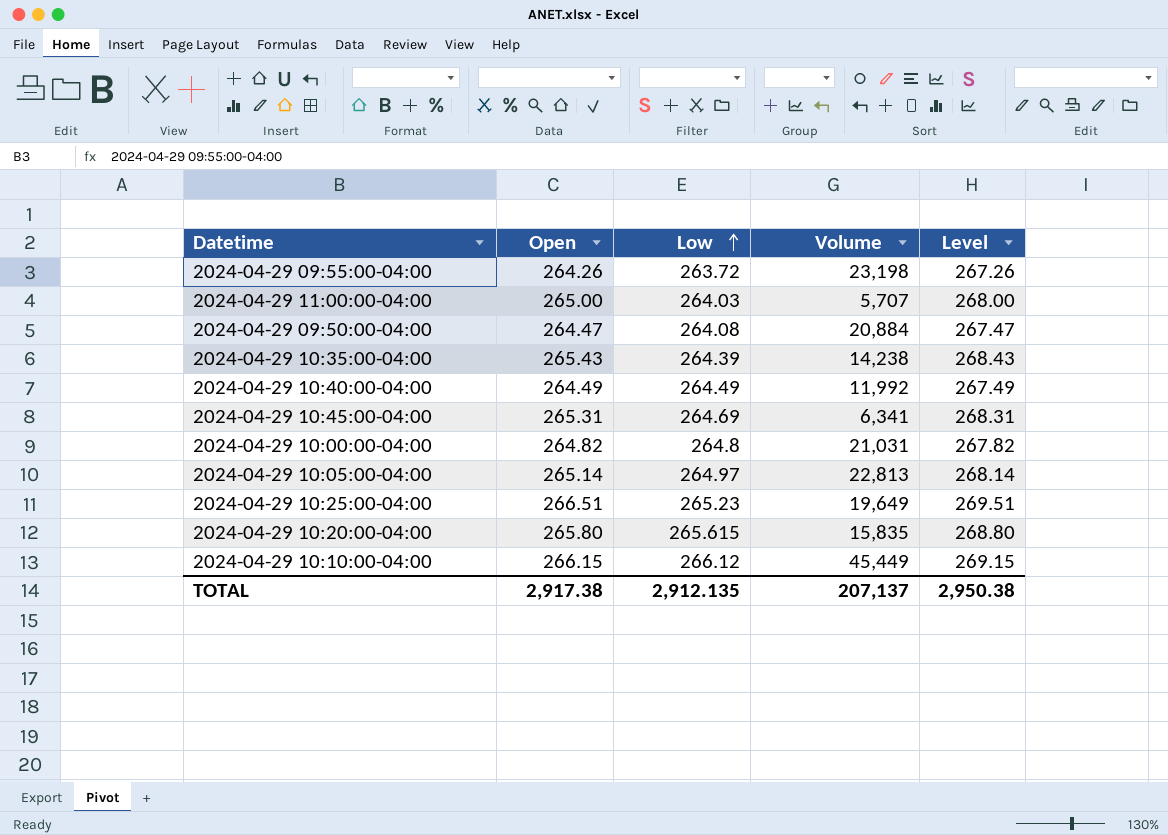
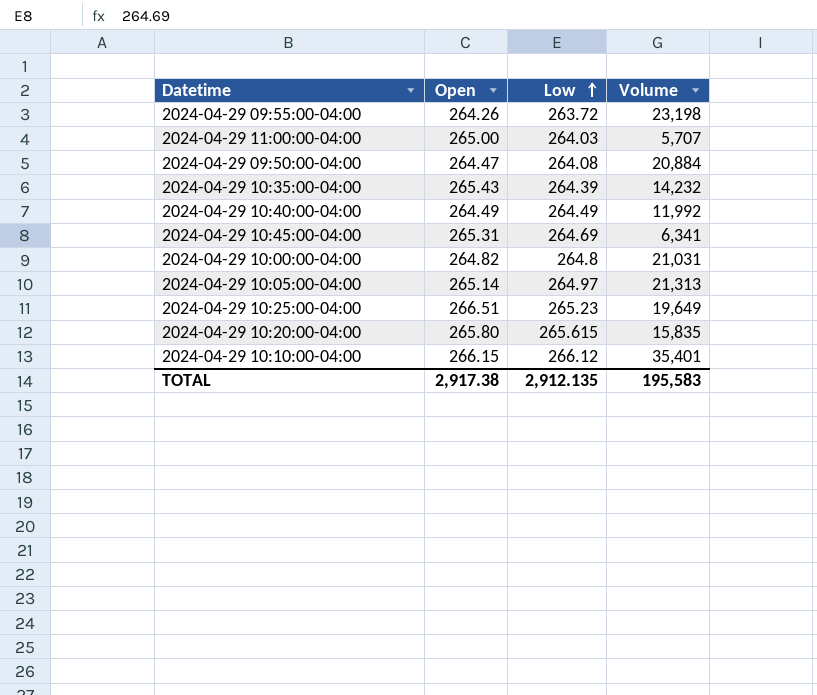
column Level | formula: [Open] + 3 -> none
2024-04-29 10:35:00-04:00 | Volume: 14,238 -> 14,232
2024-04-29 10:05:00-04:00 | Volume: 22,813 -> 21,313
2024-04-29 10:10:00-04:00 | Volume: 45,449 -> 35,401
TOTAL | Volume: 207,137 -> 195,583

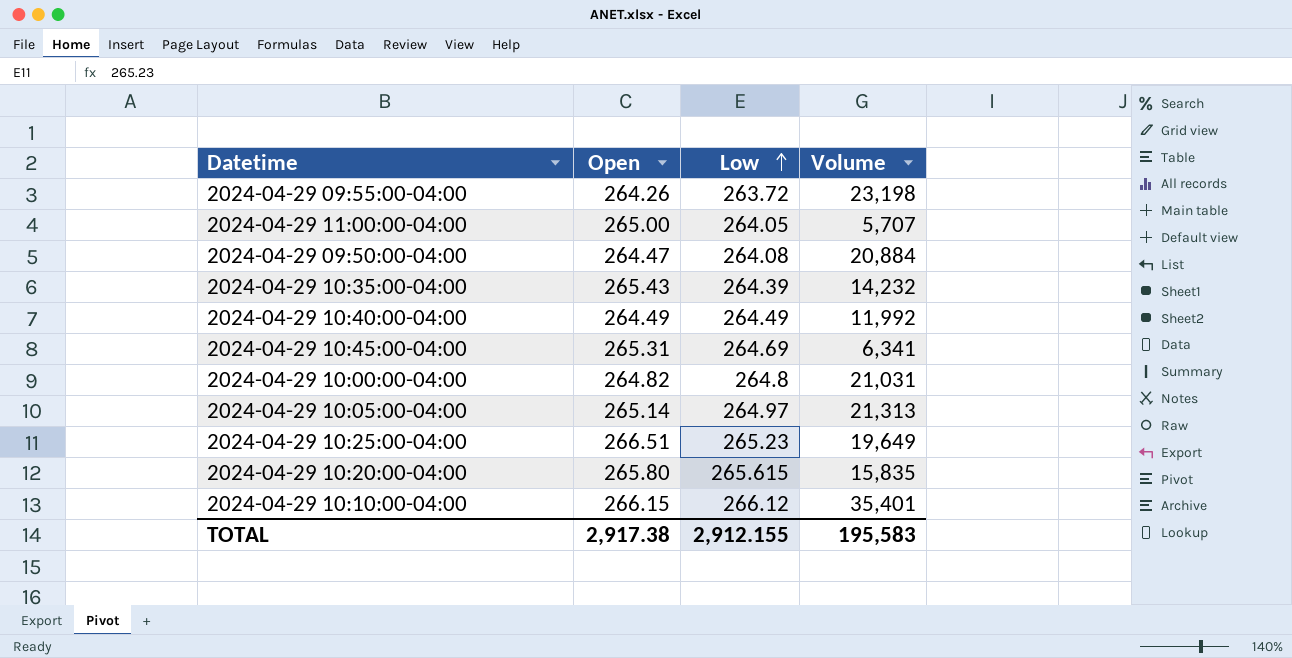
2024-04-29 11:00:00-04:00 | Low: 264.03 -> 264.05
TOTAL | Low: 2,912.135 -> 2,912.155

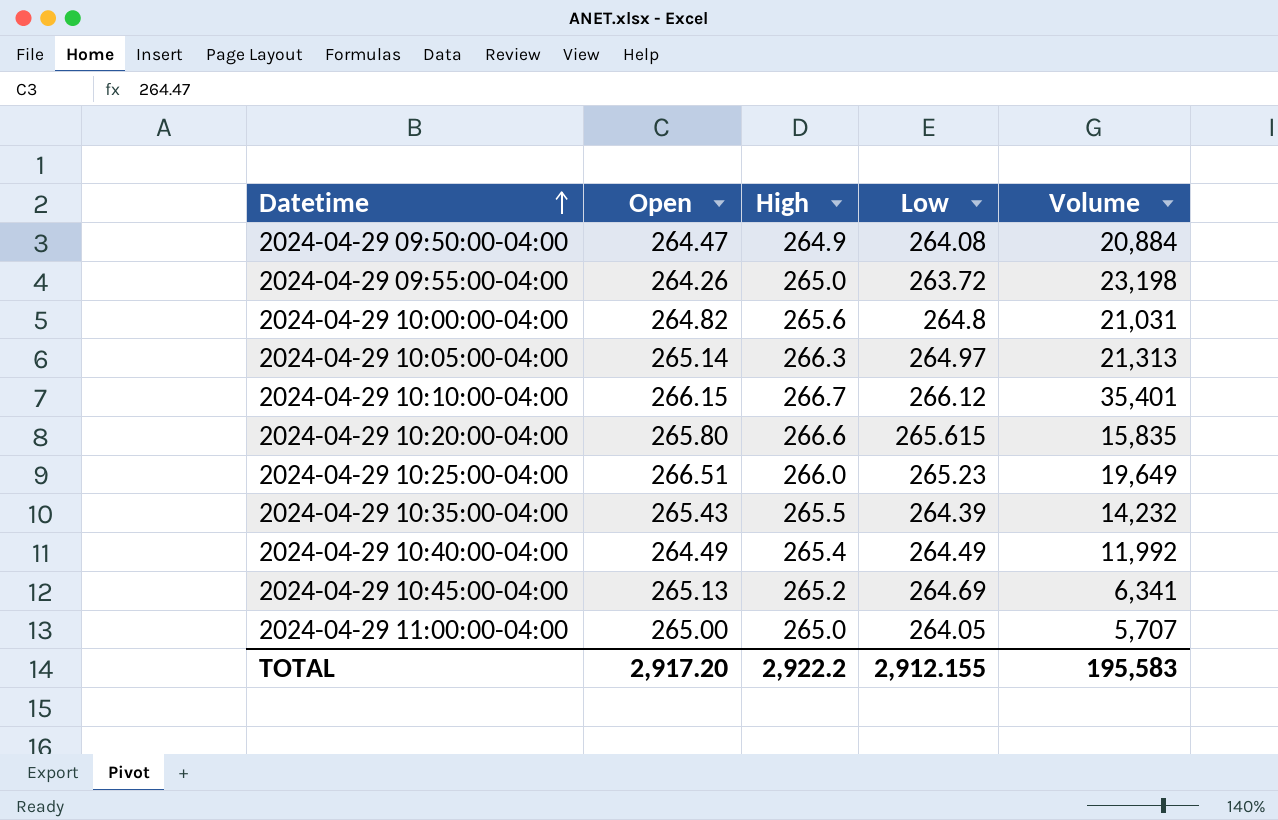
row order: Low ascending -> Datetime ascending
column High | position: none -> 3
2024-04-29 10:45:00-04:00 | Open: 265.31 -> 265.13
TOTAL | Open: 2,917.38 -> 2,917.20

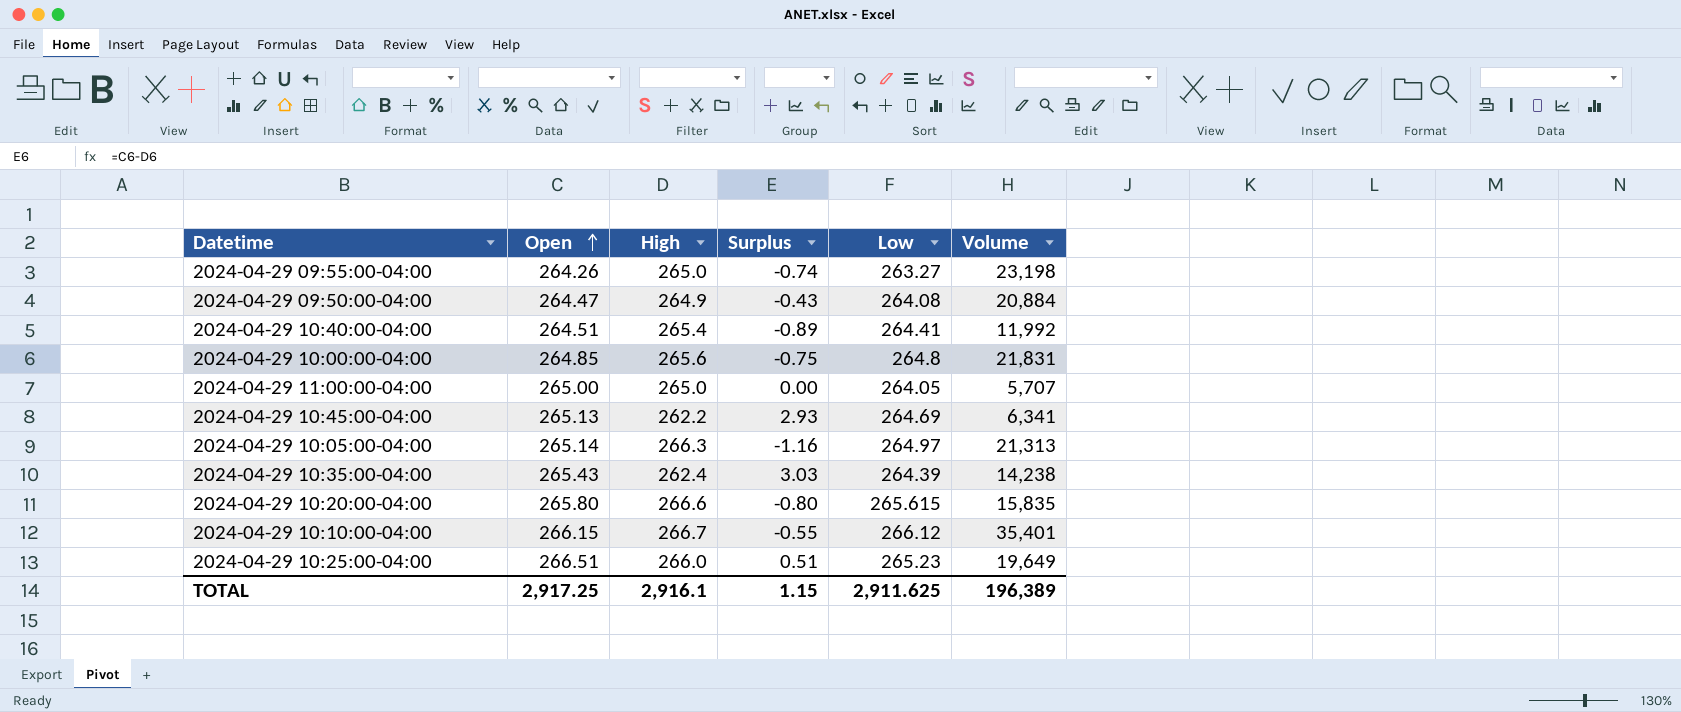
row order: Datetime ascending -> Open ascending
column Surplus | formula: none -> [Open] - [High]
2024-04-29 09:55:00-04:00 | Low: 263.72 -> 263.27
2024-04-29 10:40:00-04:00 | Open: 264.49 -> 264.51
2024-04-29 10:40:00-04:00 | Low: 264.49 -> 264.41
2024-04-29 10:00:00-04:00 | Open: 264.82 -> 264.85
2024-04-29 10:00:00-04:00 | Volume: 21,031 -> 21,831
2024-04-29 10:45:00-04:00 | High: 265.2 -> 262.2
2024-04-29 10:35:00-04:00 | High: 265.5 -> 262.4
2024-04-29 10:35:00-04:00 | Volume: 14,232 -> 14,238
TOTAL | Open: 2,917.20 -> 2,917.25
TOTAL | High: 2,922.2 -> 2,916.1
TOTAL | Low: 2,912.155 -> 2,911.625
TOTAL | Volume: 195,583 -> 196,389

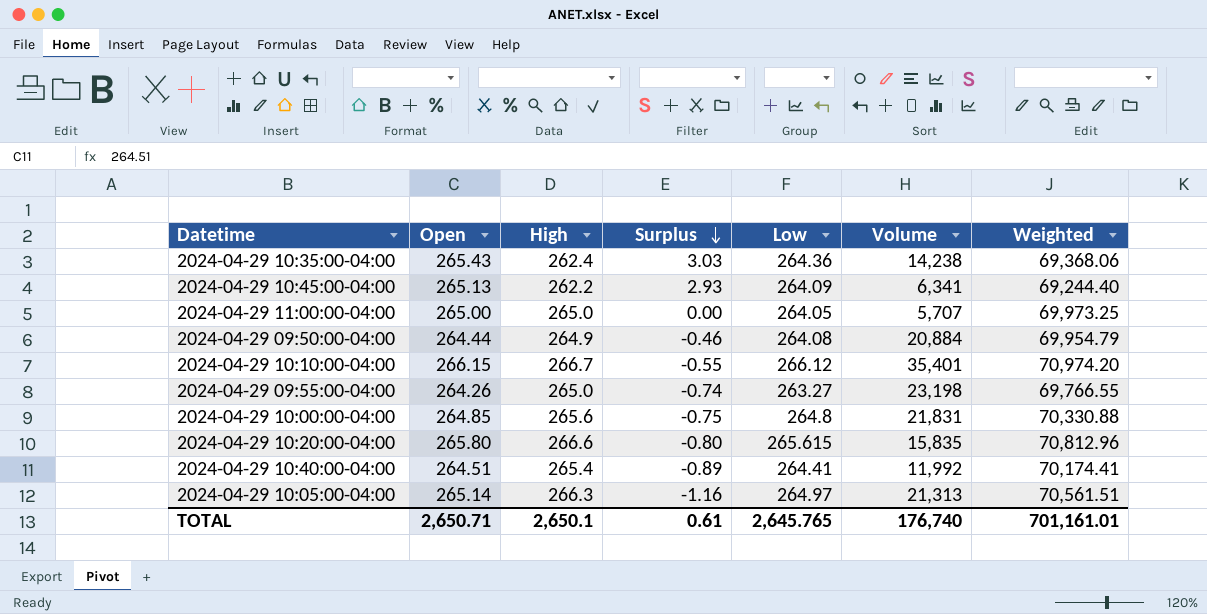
row order: Open ascending -> Surplus descending
column Weighted | formula: none -> [High] * [Low]
row 2024-04-29 10:25:00-04:00: 266.51 | 266.0 | 0.51 | 265.23 | 19,649 -> none
2024-04-29 10:35:00-04:00 | Low: 264.39 -> 264.36
2024-04-29 10:45:00-04:00 | Low: 264.69 -> 264.09
2024-04-29 09:50:00-04:00 | Open: 264.47 -> 264.44
2024-04-29 09:50:00-04:00 | Surplus: -0.43 -> -0.46
TOTAL | Open: 2,917.25 -> 2,650.71
TOTAL | High: 2,916.1 -> 2,650.1
TOTAL | Surplus: 1.15 -> 0.61
TOTAL | Low: 2,911.625 -> 2,645.765
TOTAL | Volume: 196,389 -> 176,740

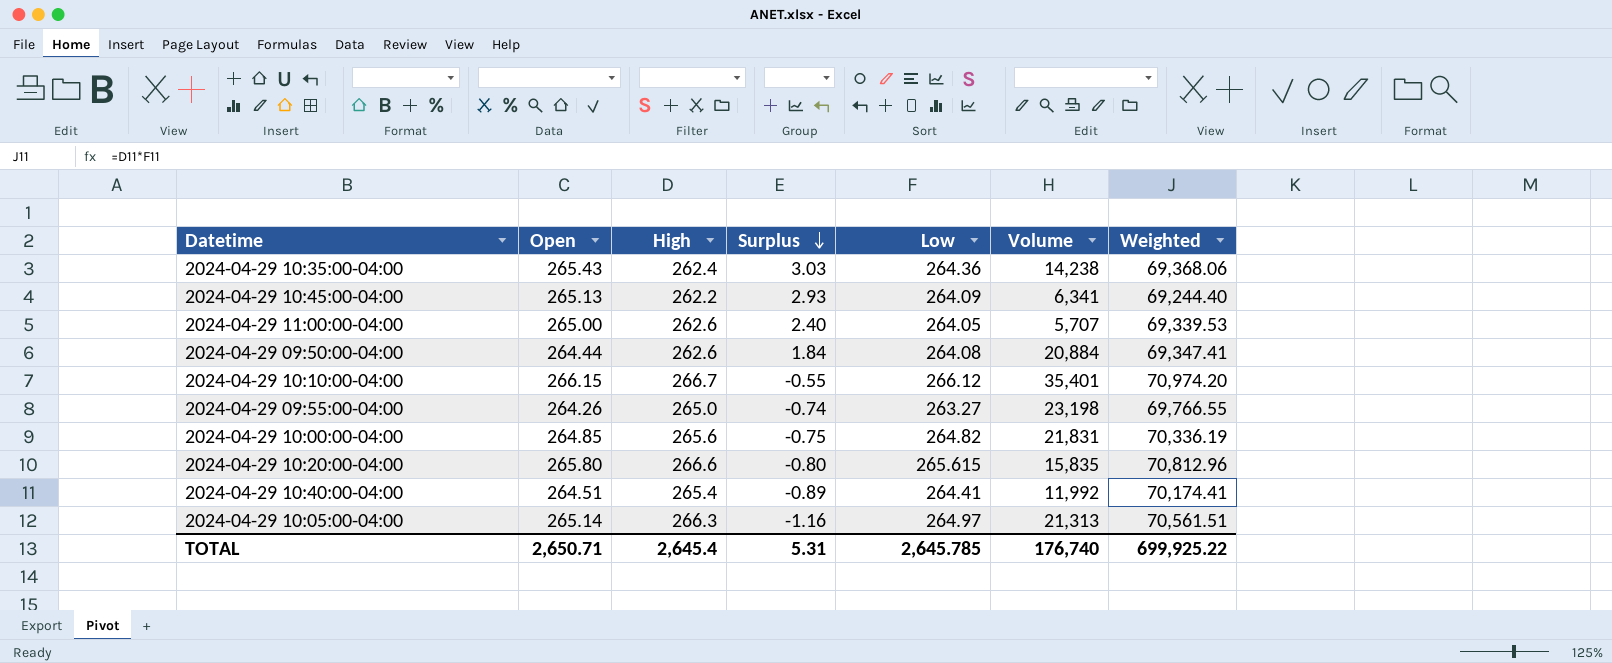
2024-04-29 11:00:00-04:00 | High: 265.0 -> 262.6
2024-04-29 11:00:00-04:00 | Surplus: 0.00 -> 2.40
2024-04-29 11:00:00-04:00 | Weighted: 69,973.25 -> 69,339.53
2024-04-29 09:50:00-04:00 | High: 264.9 -> 262.6
2024-04-29 09:50:00-04:00 | Surplus: -0.46 -> 1.84
2024-04-29 09:50:00-04:00 | Weighted: 69,954.79 -> 69,347.41
2024-04-29 10:00:00-04:00 | Low: 264.8 -> 264.82
2024-04-29 10:00:00-04:00 | Weighted: 70,330.88 -> 70,336.19
TOTAL | High: 2,650.1 -> 2,645.4
TOTAL | Surplus: 0.61 -> 5.31
TOTAL | Low: 2,645.765 -> 2,645.785
TOTAL | Weighted: 701,161.01 -> 699,925.22

